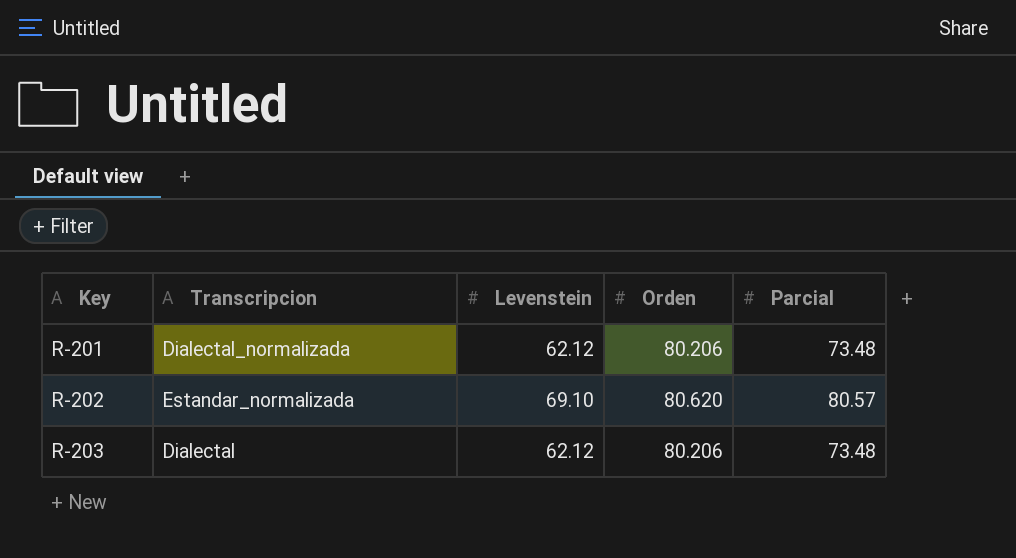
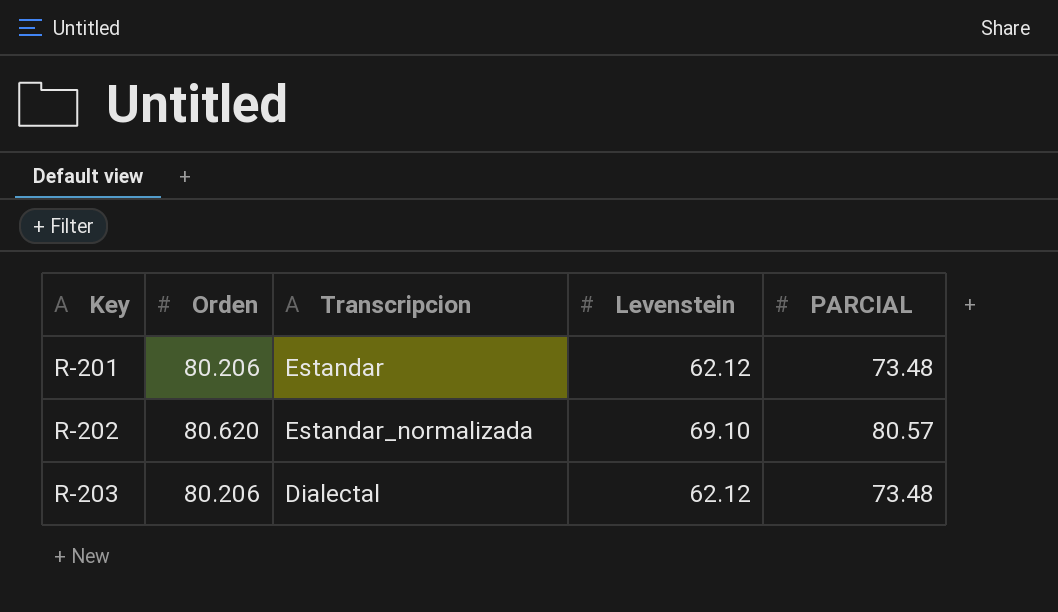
column Orden | position: 4 -> 2
column name: Parcial -> PARCIAL
R-201 | Transcripcion: Dialectal_normalizada -> Estandar

